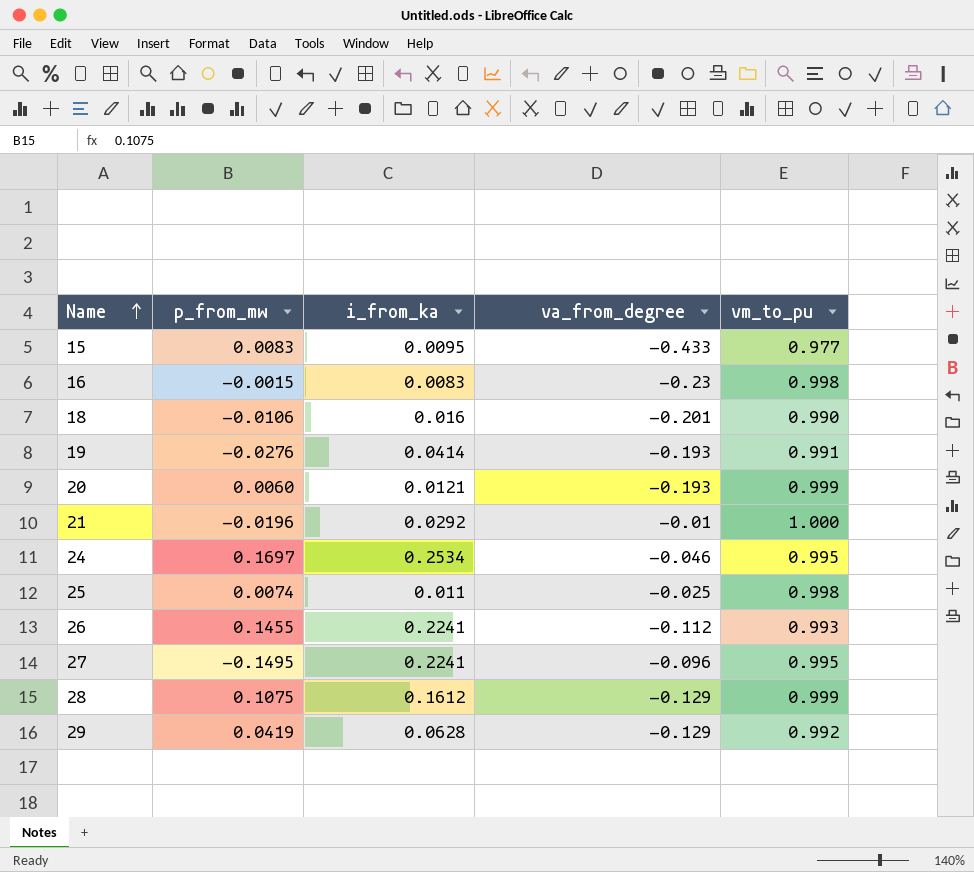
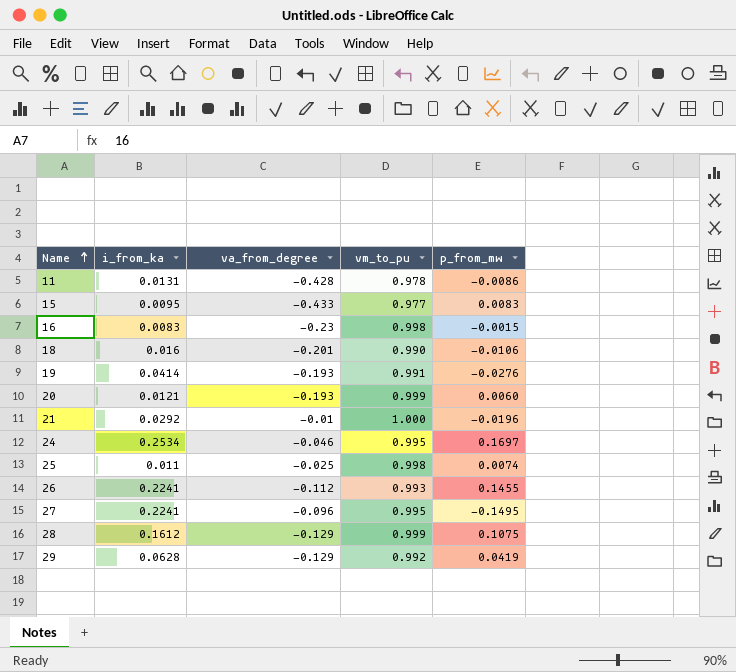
column p_from_mw | position: 2 -> 5
row 11: none -> 0.0131 | -0.428 | 0.978 | -0.0086

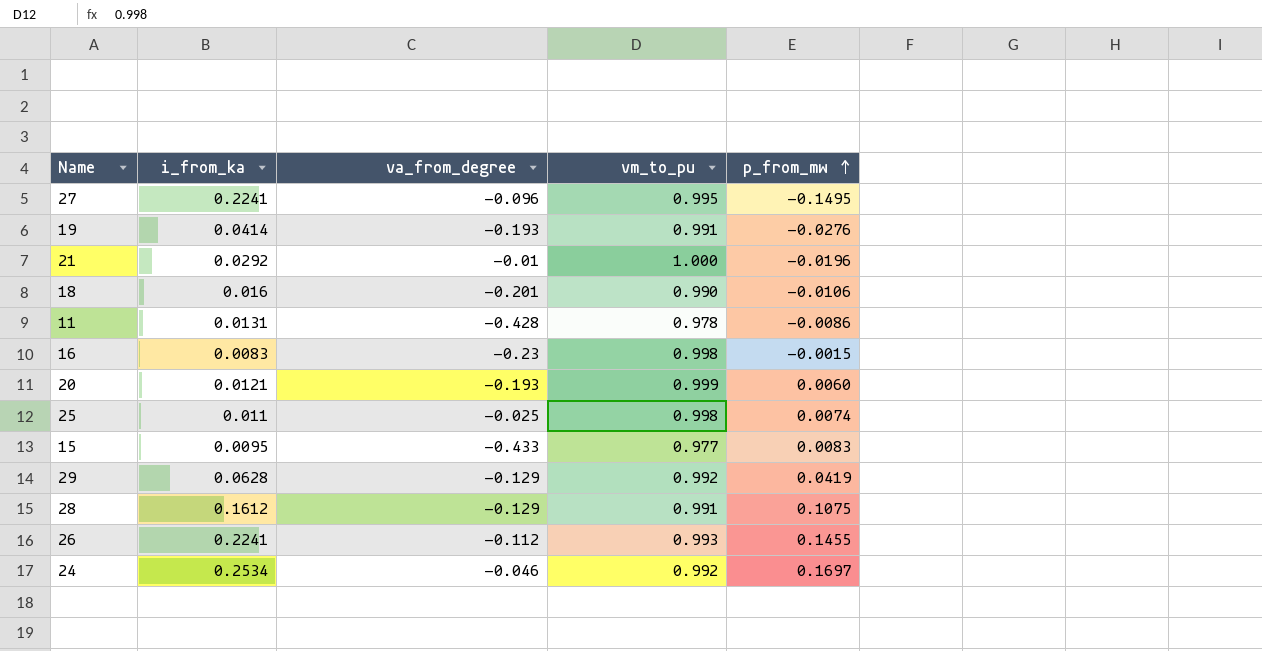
row order: Name ascending -> p_from_mw ascending
28 | vm_to_pu: 0.999 -> 0.991
24 | vm_to_pu: 0.995 -> 0.992

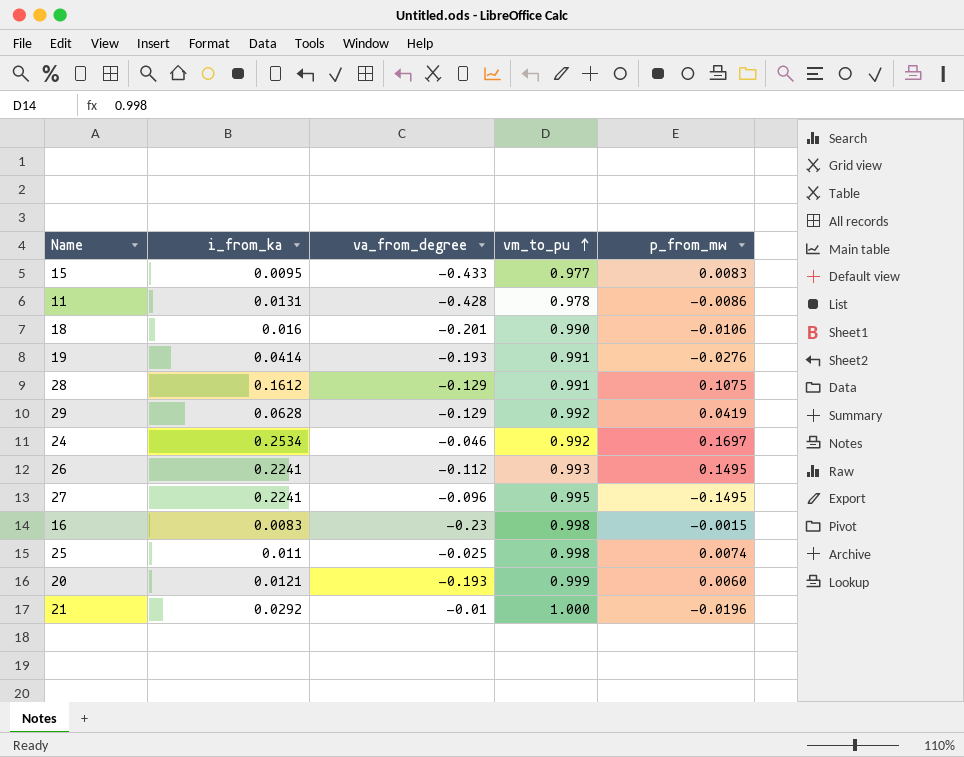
row order: p_from_mw ascending -> vm_to_pu ascending
26 | p_from_mw: 0.1455 -> 0.1495

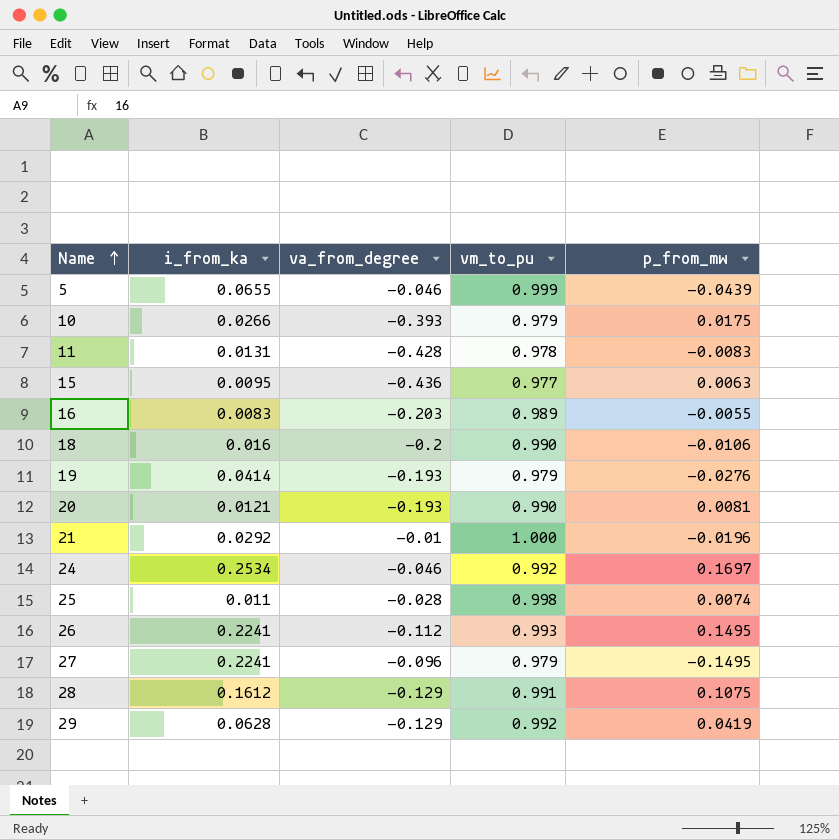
row order: vm_to_pu ascending -> Name ascending
row 5: none -> 0.0655 | -0.046 | 0.999 | -0.0439
row 10: none -> 0.0266 | -0.393 | 0.979 | 0.0175
11 | p_from_mw: -0.0086 -> -0.0083
15 | va_from_degree: -0.433 -> -0.436
15 | p_from_mw: 0.0083 -> 0.0063
16 | va_from_degree: -0.23 -> -0.203
16 | vm_to_pu: 0.998 -> 0.989
16 | p_from_mw: -0.0015 -> -0.0055
18 | va_from_degree: -0.201 -> -0.2
19 | vm_to_pu: 0.991 -> 0.979
20 | vm_to_pu: 0.999 -> 0.990
20 | p_from_mw: 0.0060 -> 0.0081
25 | va_from_degree: -0.025 -> -0.028
27 | vm_to_pu: 0.995 -> 0.979

